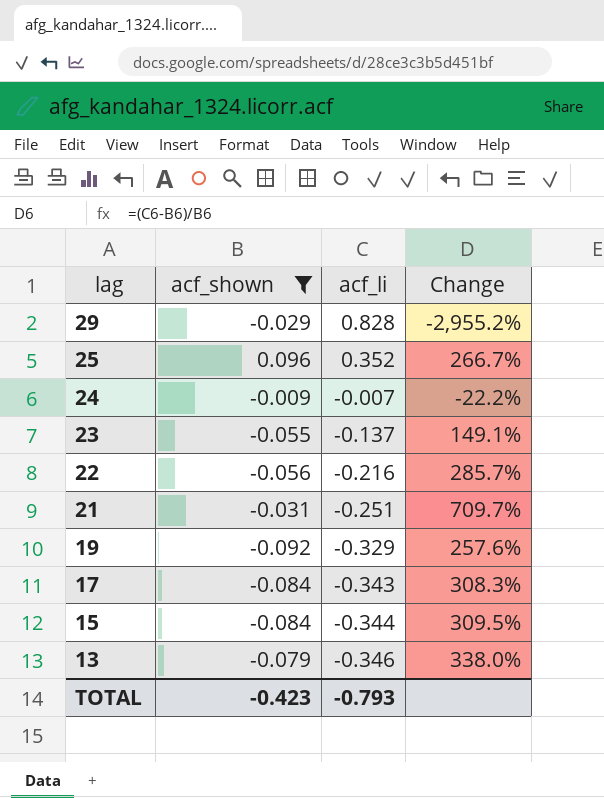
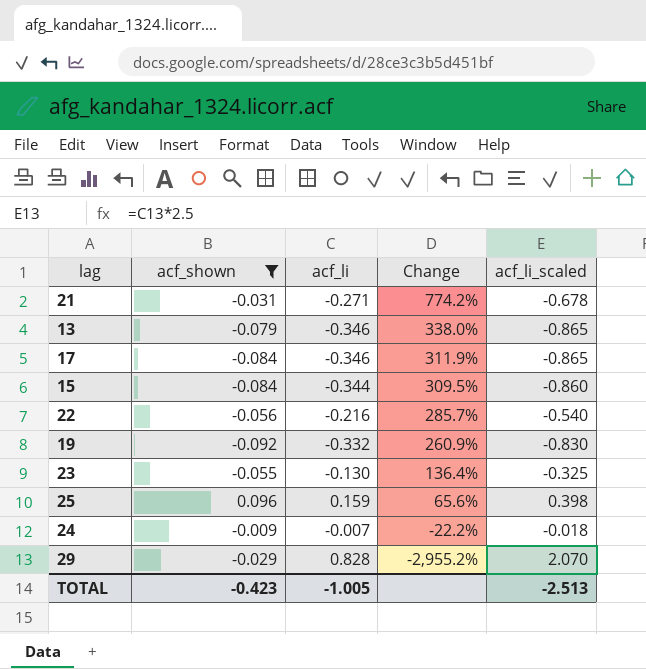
row order: lag descending -> Change descending
column acf_li_scaled | formula: none -> [acf_li] * 2.5
21 | acf_li: -0.251 -> -0.271
21 | Change: 709.7% -> 774.2%
17 | acf_li: -0.343 -> -0.346
17 | Change: 308.3% -> 311.9%
19 | acf_li: -0.329 -> -0.332
19 | Change: 257.6% -> 260.9%
23 | acf_li: -0.137 -> -0.130
23 | Change: 149.1% -> 136.4%
25 | acf_li: 0.352 -> 0.159
25 | Change: 266.7% -> 65.6%
TOTAL | acf_li: -0.793 -> -1.005

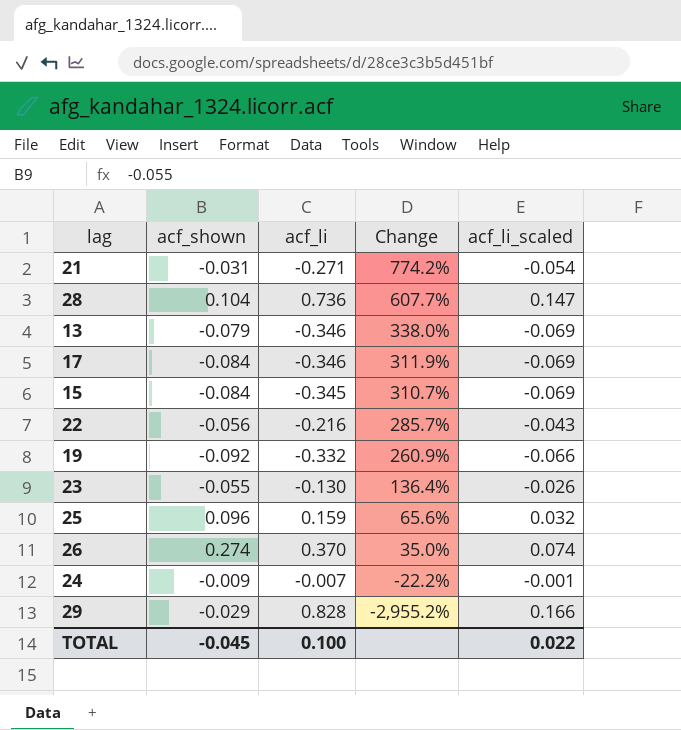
filter: acf_shown <= 0.096 -> none
column acf_li_scaled | formula: [acf_li] * 2.5 -> [acf_li] * 0.2
15 | acf_li: -0.344 -> -0.345
15 | Change: 309.5% -> 310.7%
TOTAL | acf_shown: -0.423 -> -0.045
TOTAL | acf_li: -1.005 -> 0.100
TOTAL | acf_li_scaled: -2.513 -> 0.022

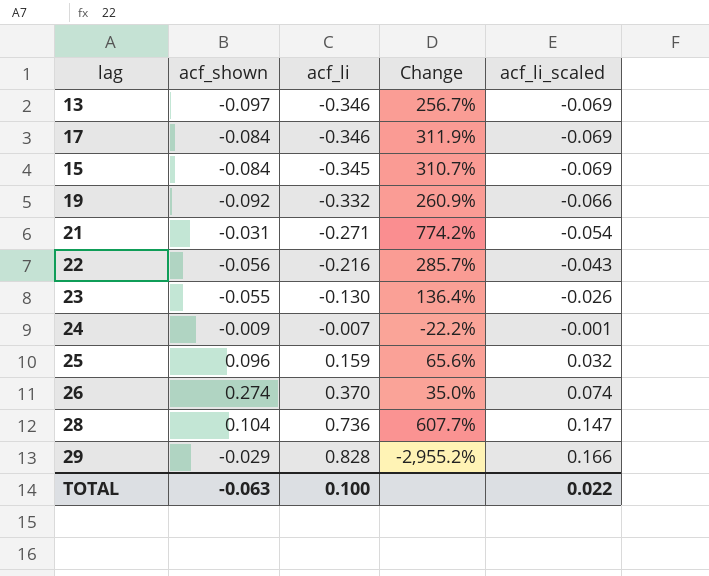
row order: Change descending -> acf_li ascending
13 | acf_shown: -0.079 -> -0.097
13 | Change: 338.0% -> 256.7%
TOTAL | acf_shown: -0.045 -> -0.063

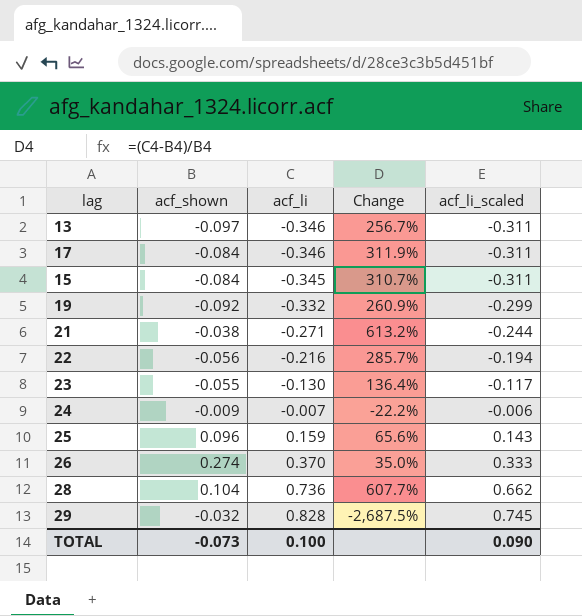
column acf_li_scaled | formula: [acf_li] * 0.2 -> [acf_li] * 0.9
21 | acf_shown: -0.031 -> -0.038
21 | Change: 774.2% -> 613.2%
29 | acf_shown: -0.029 -> -0.032
29 | Change: -2,955.2% -> -2,687.5%
TOTAL | acf_shown: -0.063 -> -0.073
TOTAL | acf_li_scaled: 0.022 -> 0.090

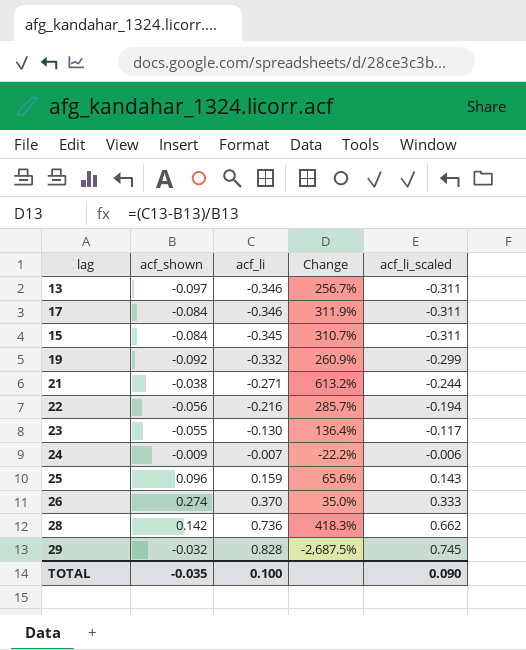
28 | acf_shown: 0.104 -> 0.142
28 | Change: 607.7% -> 418.3%
TOTAL | acf_shown: -0.073 -> -0.035

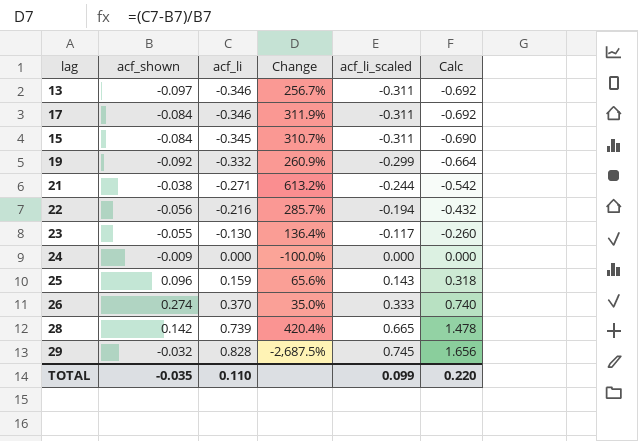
column Calc | formula: none -> [acf_li] * 2
24 | acf_li: -0.007 -> 0.000
24 | Change: -22.2% -> -100.0%
24 | acf_li_scaled: -0.006 -> 0.000
28 | acf_li: 0.736 -> 0.739
28 | Change: 418.3% -> 420.4%
28 | acf_li_scaled: 0.662 -> 0.665
TOTAL | acf_li: 0.100 -> 0.110
TOTAL | acf_li_scaled: 0.090 -> 0.099

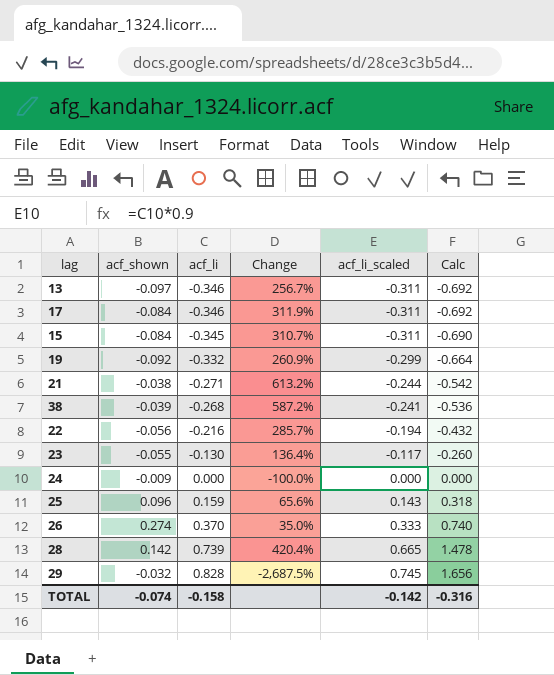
row 38: none -> -0.039 | -0.268 | 587.2% | -0.241 | -0.536
TOTAL | acf_shown: -0.035 -> -0.074
TOTAL | acf_li: 0.110 -> -0.158
TOTAL | acf_li_scaled: 0.099 -> -0.142
TOTAL | Calc: 0.220 -> -0.316

